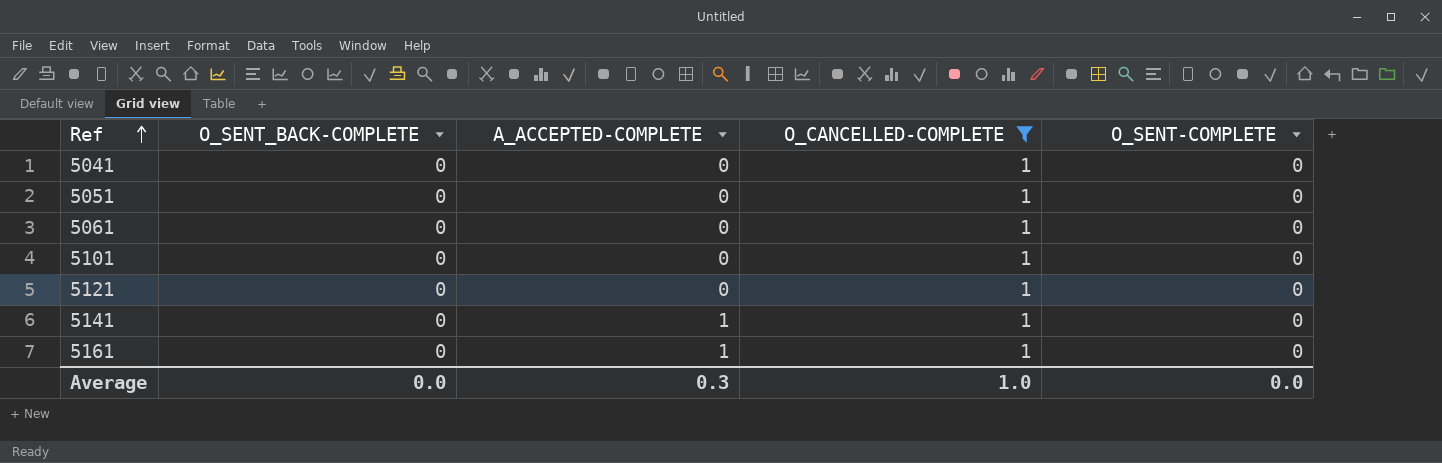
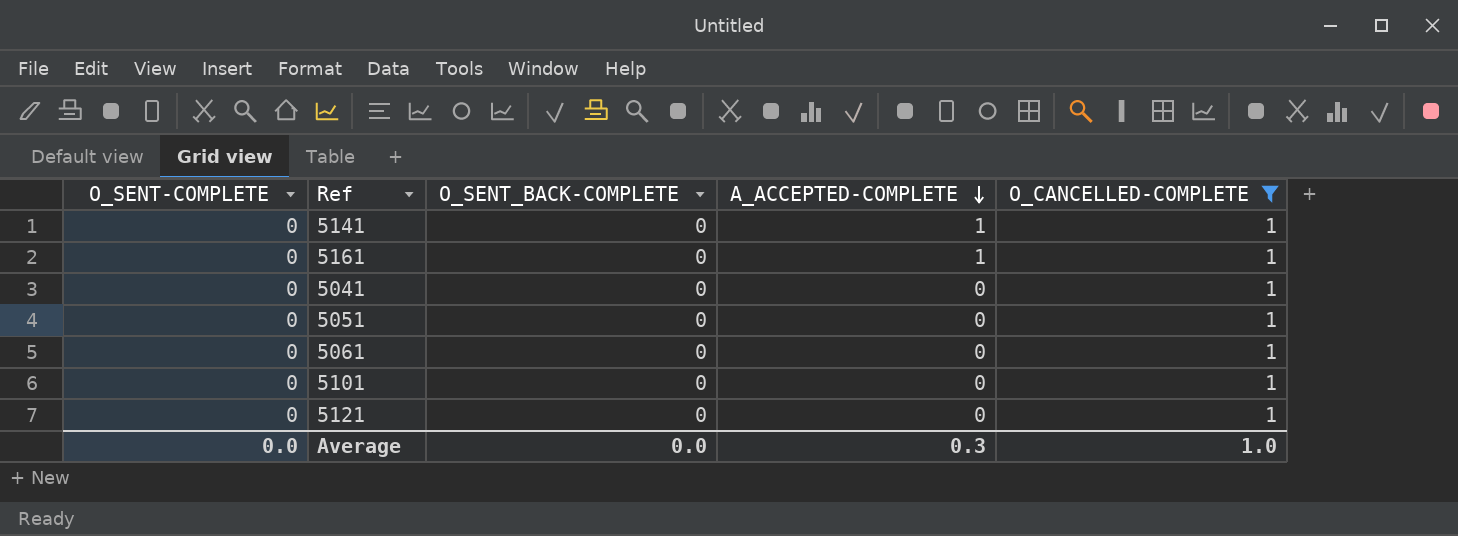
row order: Ref ascending -> A_ACCEPTED-COMPLETE descending
column O_SENT-COMPLETE | position: 5 -> 1

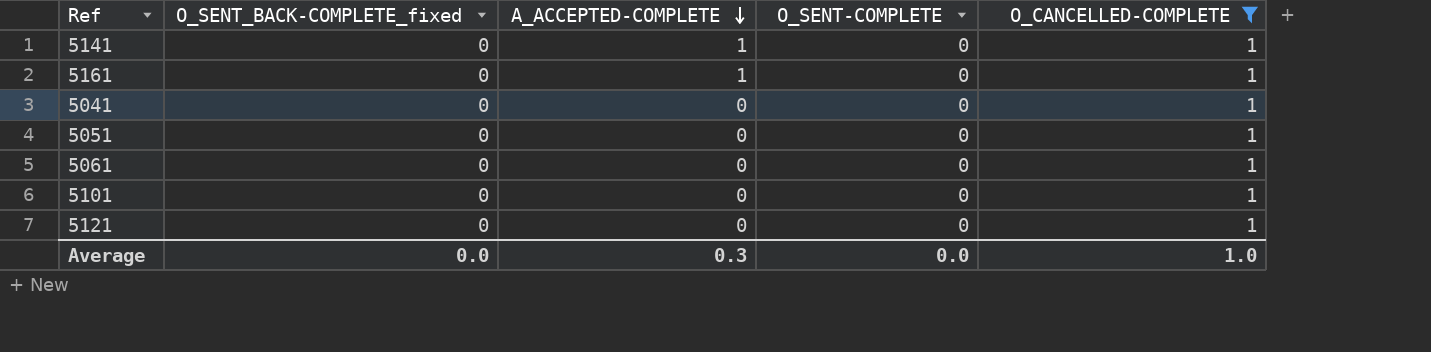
column name: O_SENT_BACK-COMPLETE -> O_SENT_BACK-COMPLETE_fixed
column O_SENT-COMPLETE | position: 1 -> 4

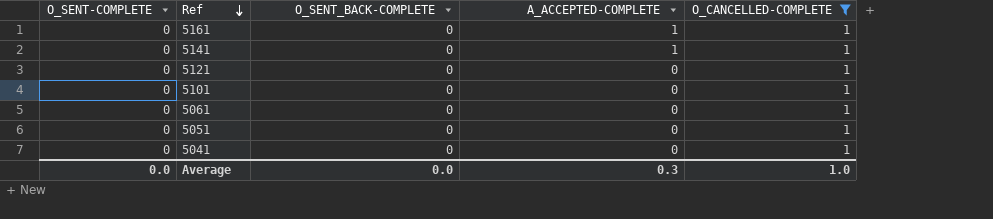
row order: A_ACCEPTED-COMPLETE descending -> Ref descending
column O_SENT-COMPLETE | position: 4 -> 1
column name: O_SENT_BACK-COMPLETE_fixed -> O_SENT_BACK-COMPLETE

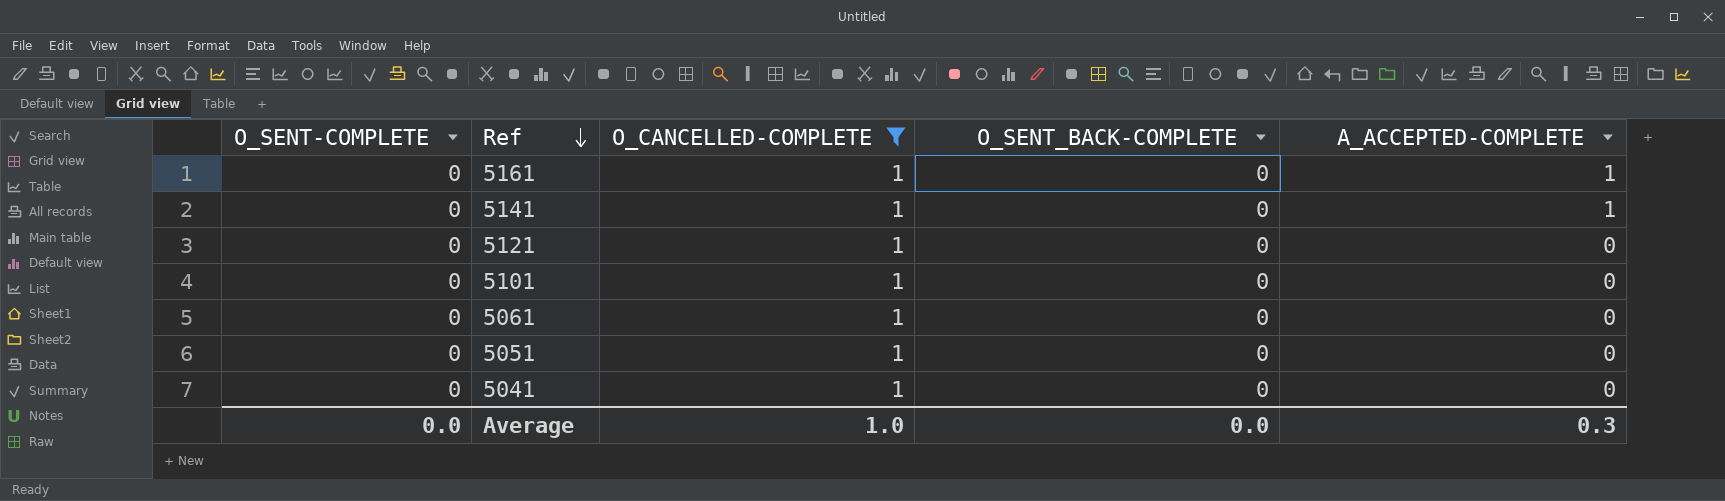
column O_CANCELLED-COMPLETE | position: 5 -> 3

